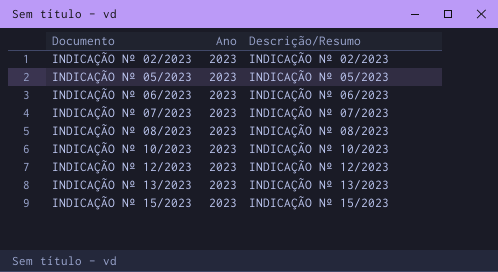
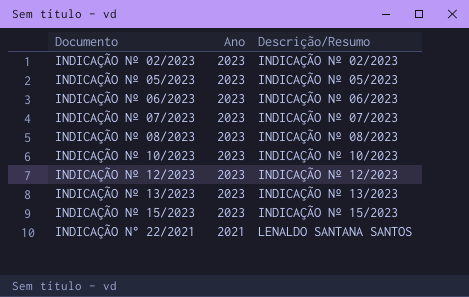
row INDICAÇÃO N° 22/2021: none -> 2021 | LENALDO SANTANA SANTOS

